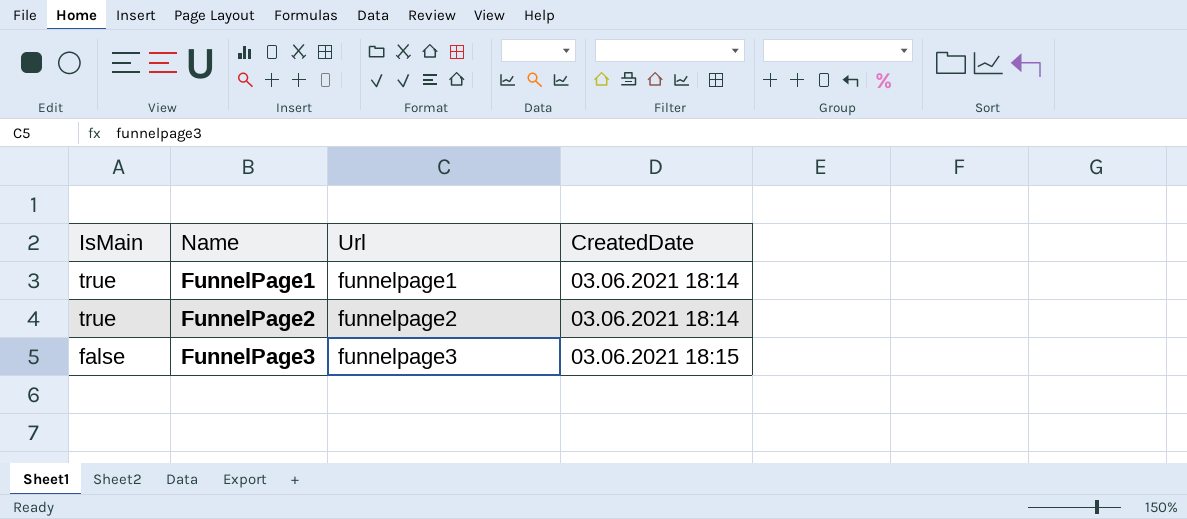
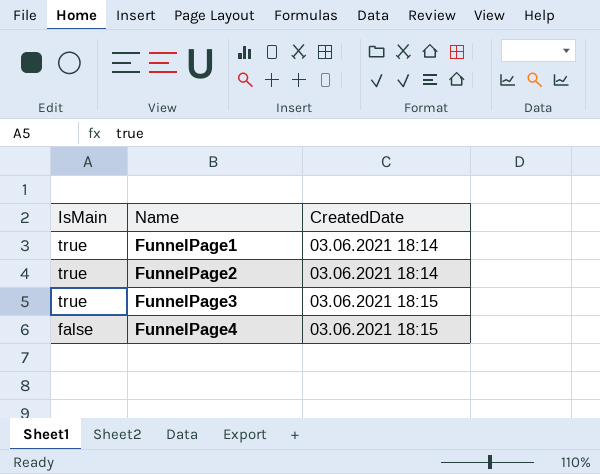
column Url | position: 3 -> none
FunnelPage3 | IsMain: false -> true
row FunnelPage4: none -> false | 03.06.2021 18:15

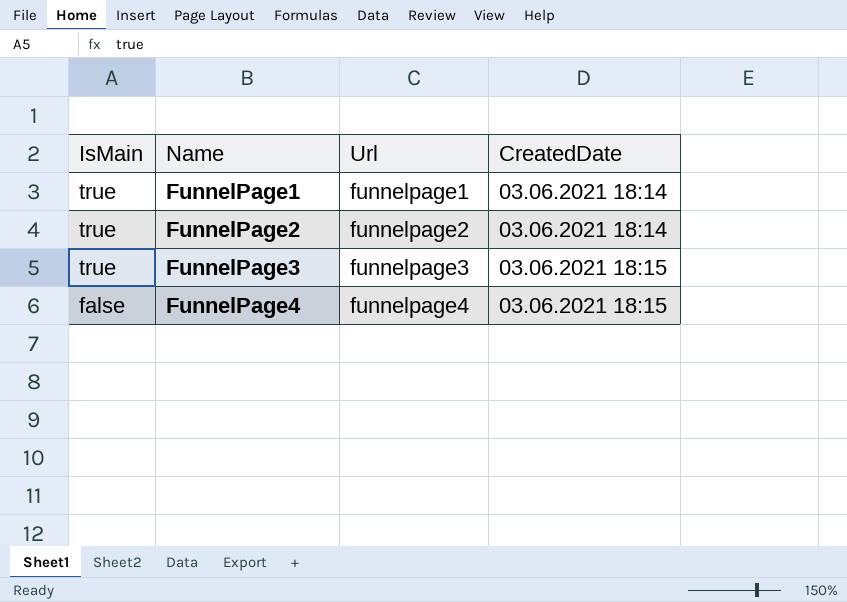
column Url | position: none -> 3

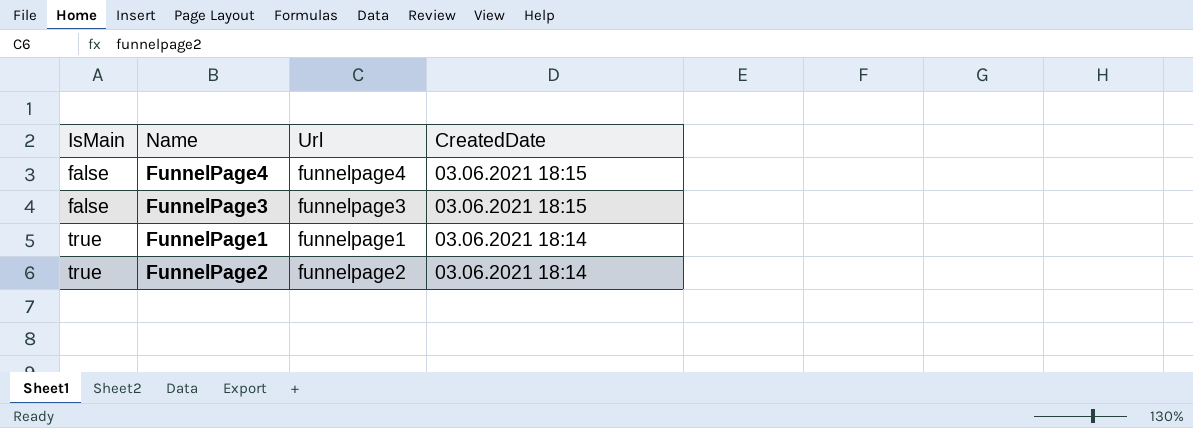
row order: IsMain descending -> IsMain ascending
FunnelPage3 | IsMain: true -> false

